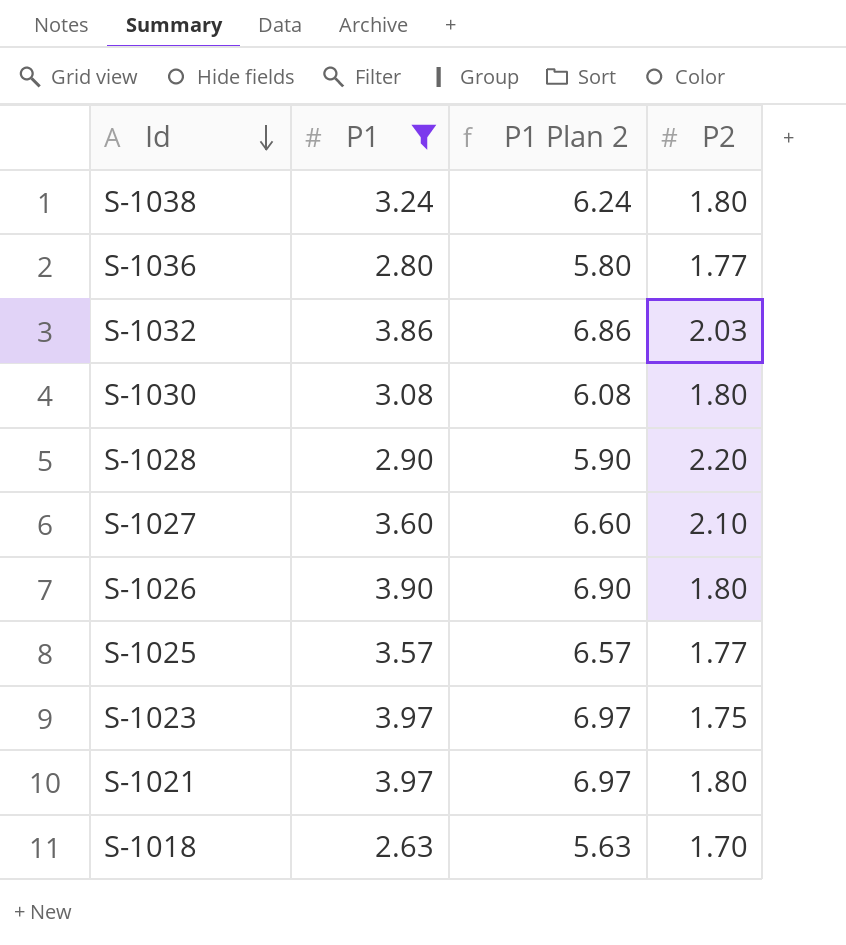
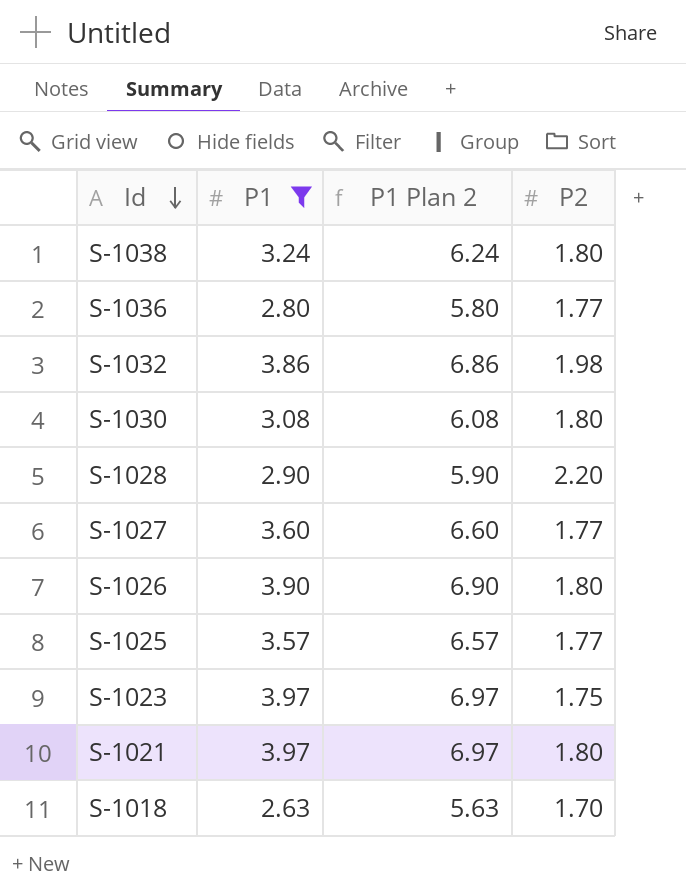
S-1032 | P2: 2.03 -> 1.98
S-1027 | P2: 2.10 -> 1.77

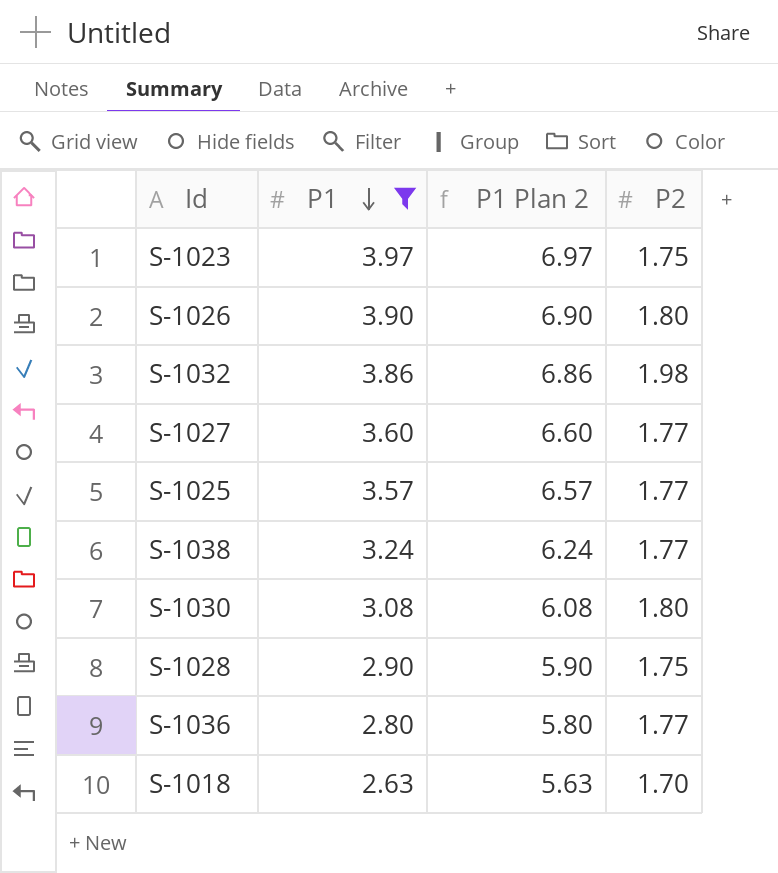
row order: Id descending -> P1 descending
row S-1021: 3.97 | 6.97 | 1.80 -> none
S-1038 | P2: 1.80 -> 1.77
S-1028 | P2: 2.20 -> 1.75

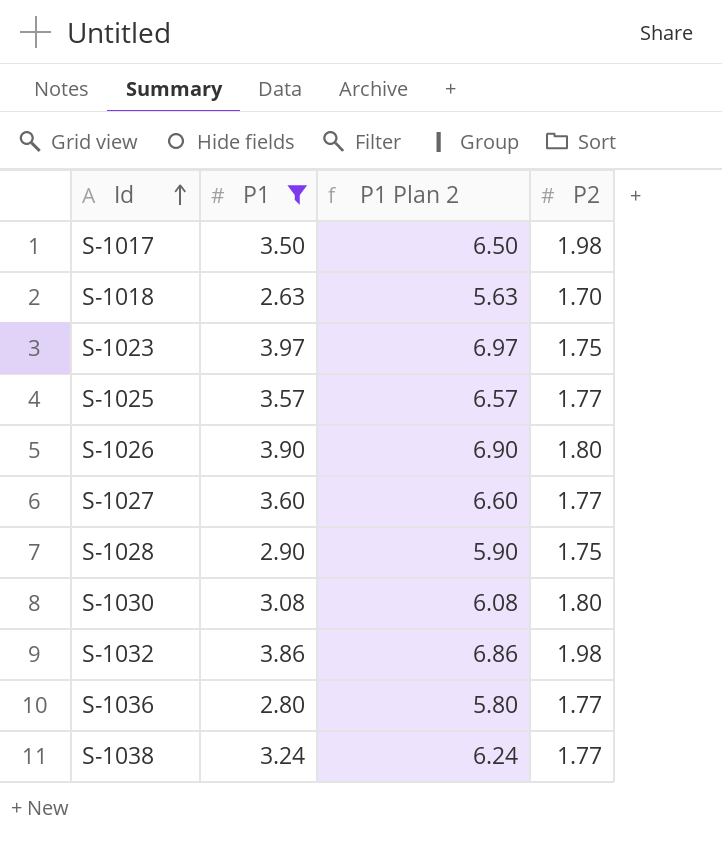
row order: P1 descending -> Id ascending
row S-1017: none -> 3.50 | 6.50 | 1.98

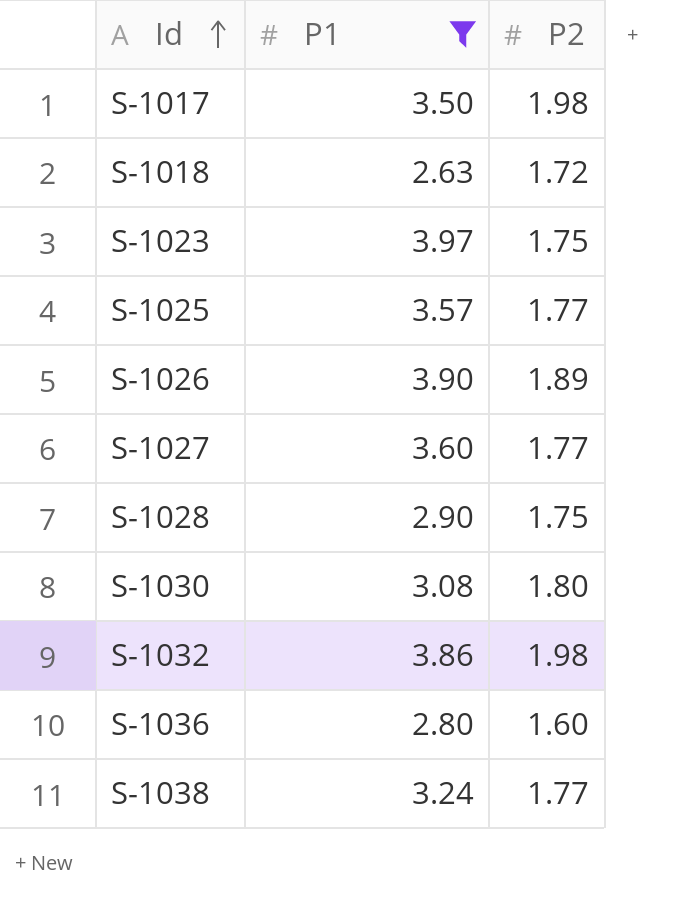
column P1 Plan 2 | formula: [P1] + 3 -> none
S-1018 | P2: 1.70 -> 1.72
S-1026 | P2: 1.80 -> 1.89
S-1036 | P2: 1.77 -> 1.60

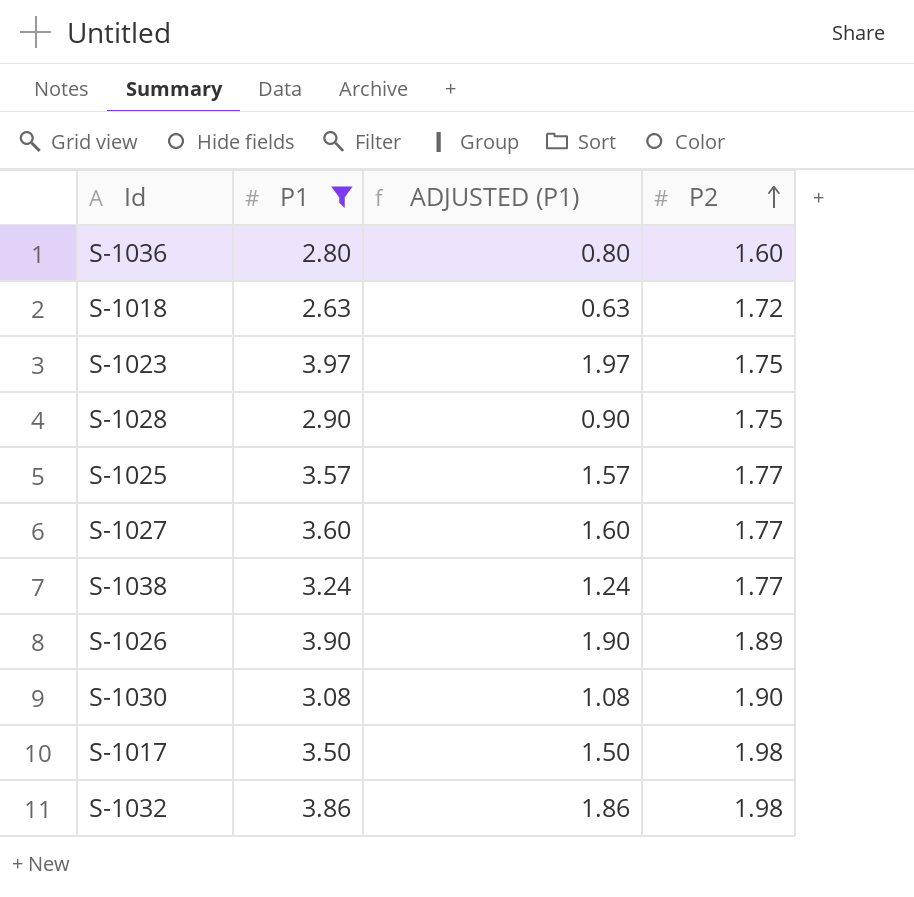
row order: Id ascending -> P2 ascending
column ADJUSTED (P1) | formula: none -> [P1] - 2
S-1030 | P2: 1.80 -> 1.90

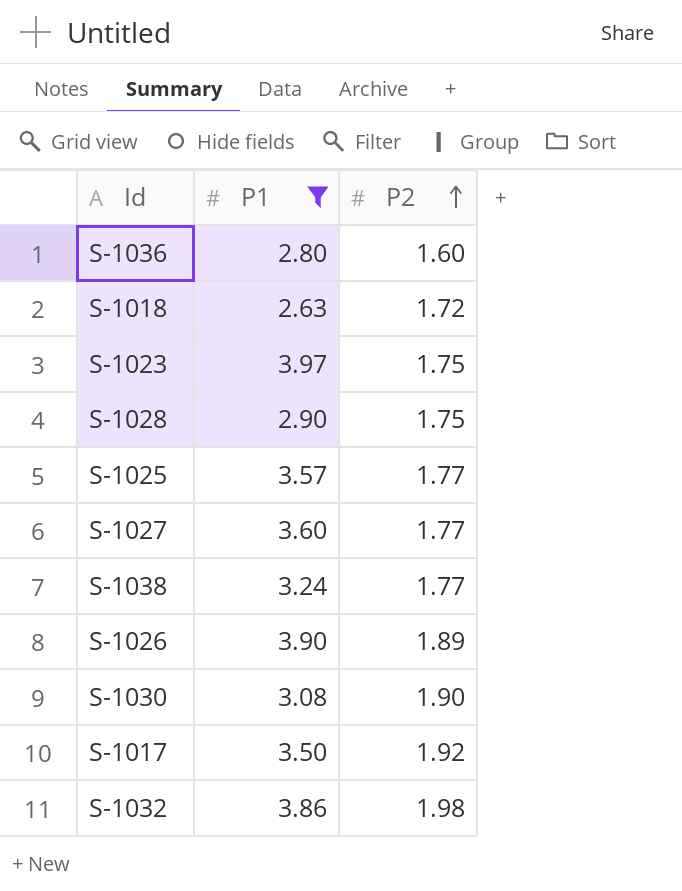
column ADJUSTED (P1) | formula: [P1] - 2 -> none
S-1017 | P2: 1.98 -> 1.92

